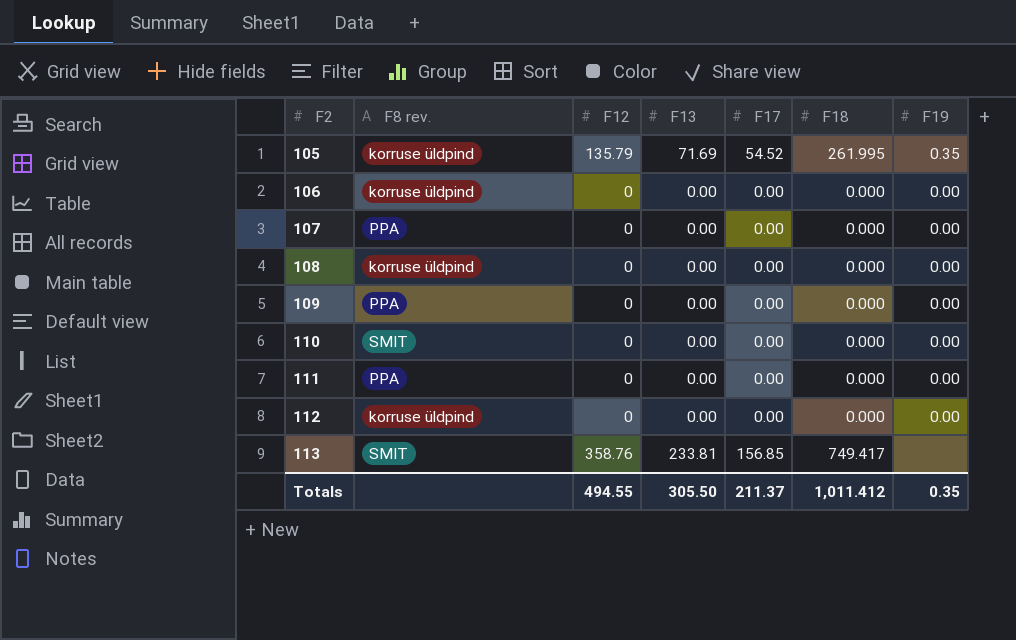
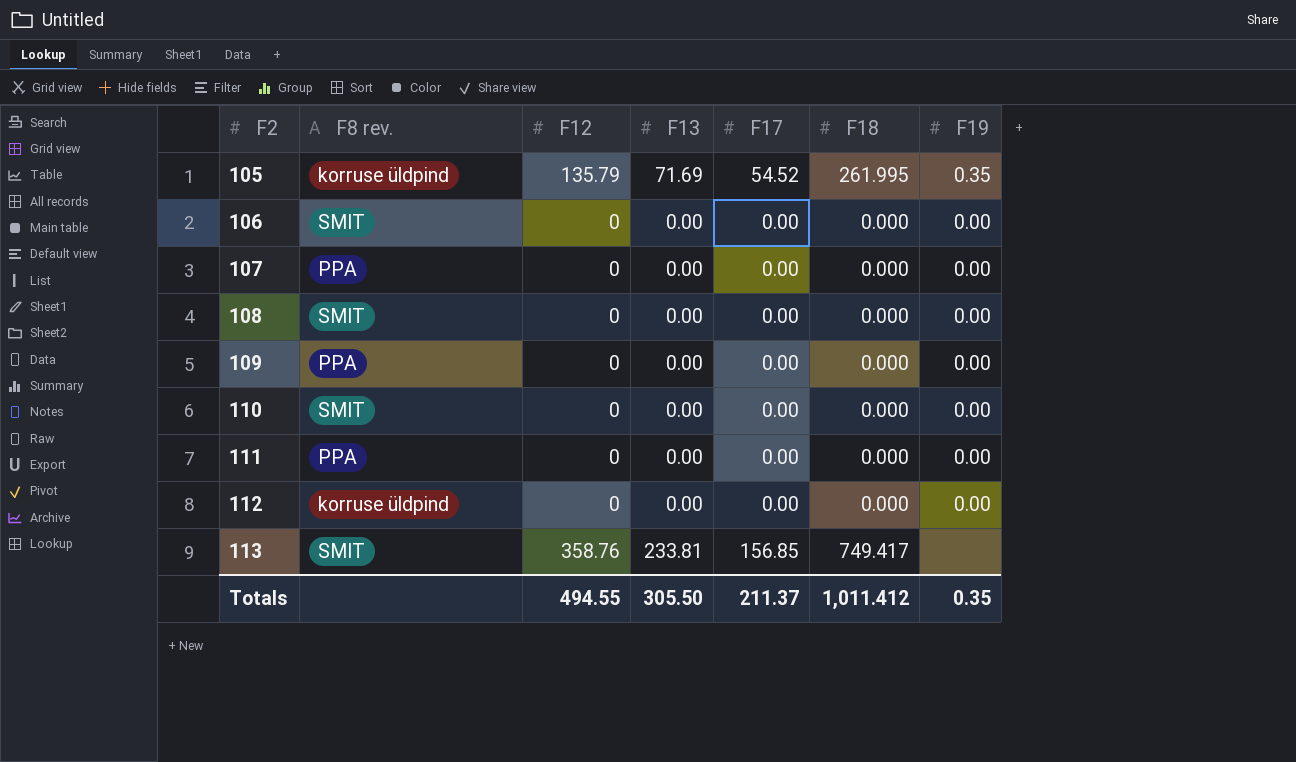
106 | F8 rev.: korruse üldpind -> SMIT
108 | F8 rev.: korruse üldpind -> SMIT

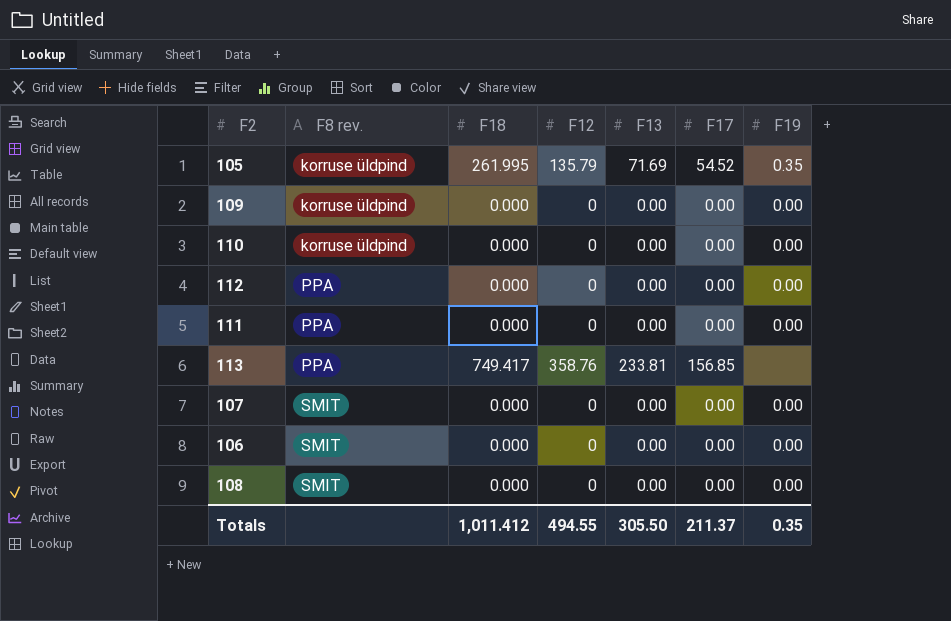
row order: F2 ascending -> F8 rev. ascending
column F18 | position: 6 -> 3
109 | F8 rev.: PPA -> korruse üldpind
110 | F8 rev.: SMIT -> korruse üldpind
112 | F8 rev.: korruse üldpind -> PPA
113 | F8 rev.: SMIT -> PPA
107 | F8 rev.: PPA -> SMIT

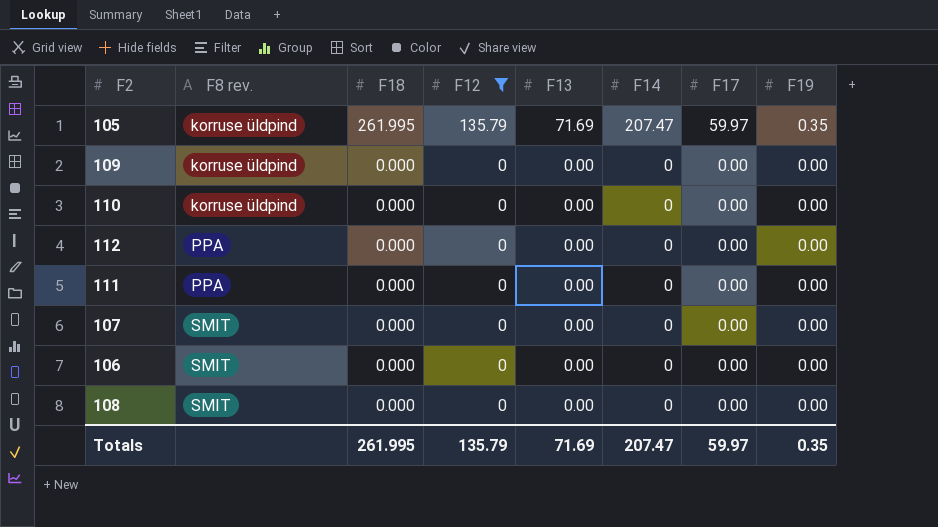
filter: none -> F12 != 358.76
column F14 | position: none -> 6
105 | F17: 54.52 -> 59.97
Totals | F18: 1,011.412 -> 261.995
Totals | F12: 494.55 -> 135.79
Totals | F13: 305.50 -> 71.69
Totals | F17: 211.37 -> 59.97

